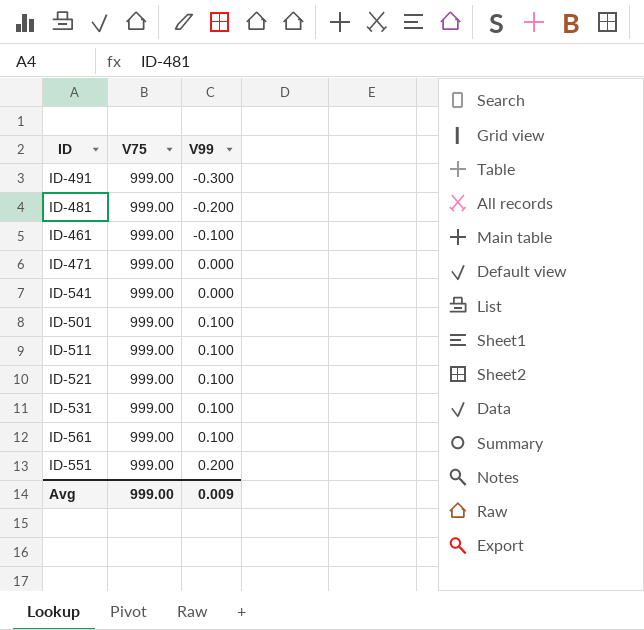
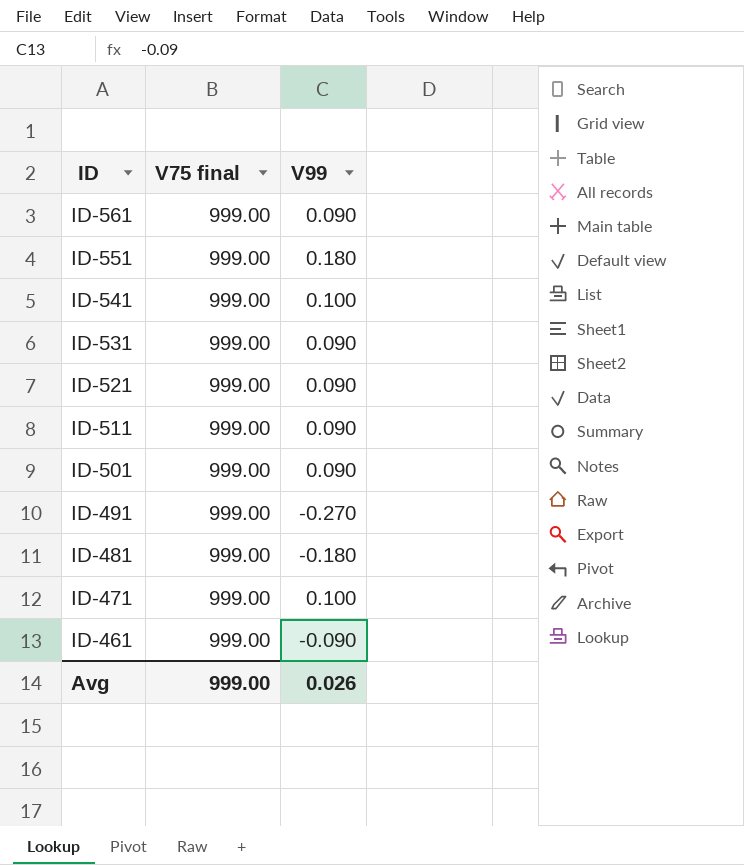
row order: V99 ascending -> ID descending
column name: V75 -> V75 final
ID-561 | V99: 0.100 -> 0.090
ID-551 | V99: 0.200 -> 0.180
ID-541 | V99: 0.000 -> 0.100
ID-531 | V99: 0.100 -> 0.090
ID-521 | V99: 0.100 -> 0.090
ID-511 | V99: 0.100 -> 0.090
ID-501 | V99: 0.100 -> 0.090
ID-491 | V99: -0.300 -> -0.270
ID-481 | V99: -0.200 -> -0.180
ID-471 | V99: 0.000 -> 0.100
ID-461 | V99: -0.100 -> -0.090
Avg | V99: 0.009 -> 0.026

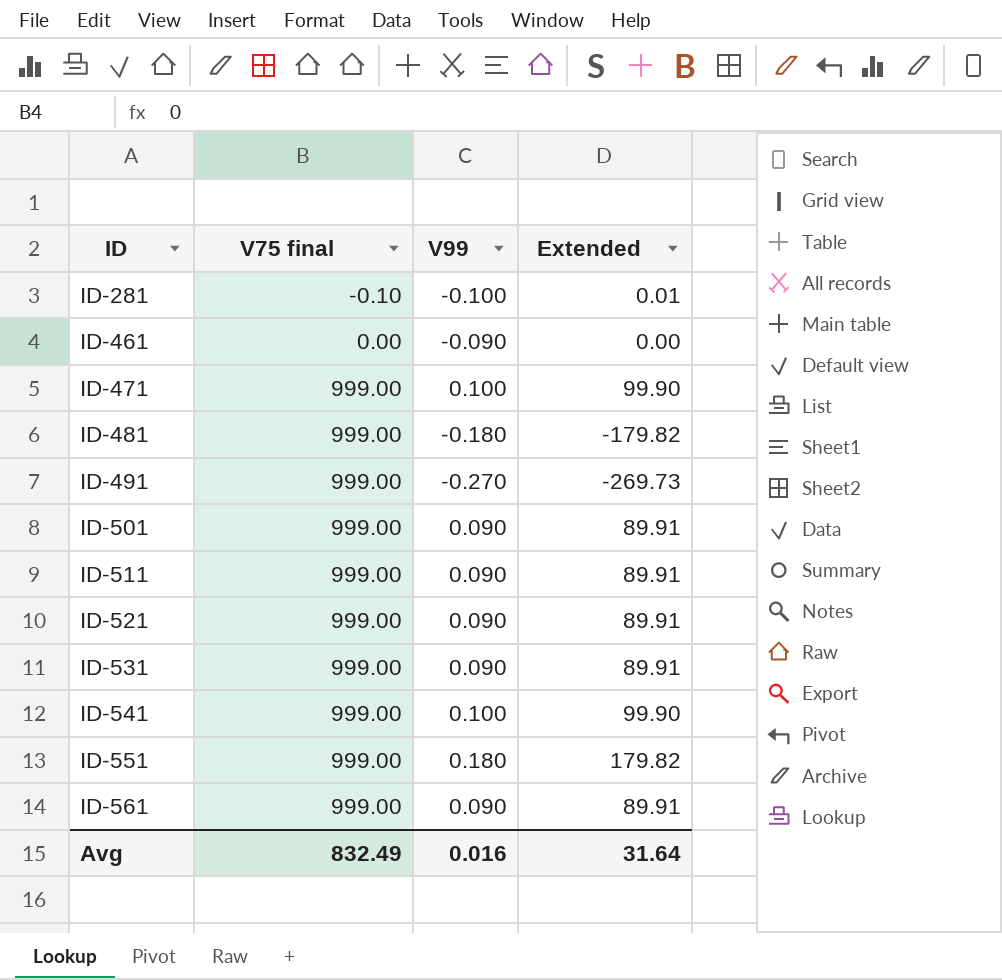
row order: ID descending -> ID ascending
column Extended | formula: none -> [V75 final] * [V99]
row ID-281: none -> -0.10 | -0.100 | 0.01
ID-461 | V75 final: 999.00 -> 0.00
Avg | V75 final: 999.00 -> 832.49
Avg | V99: 0.026 -> 0.016

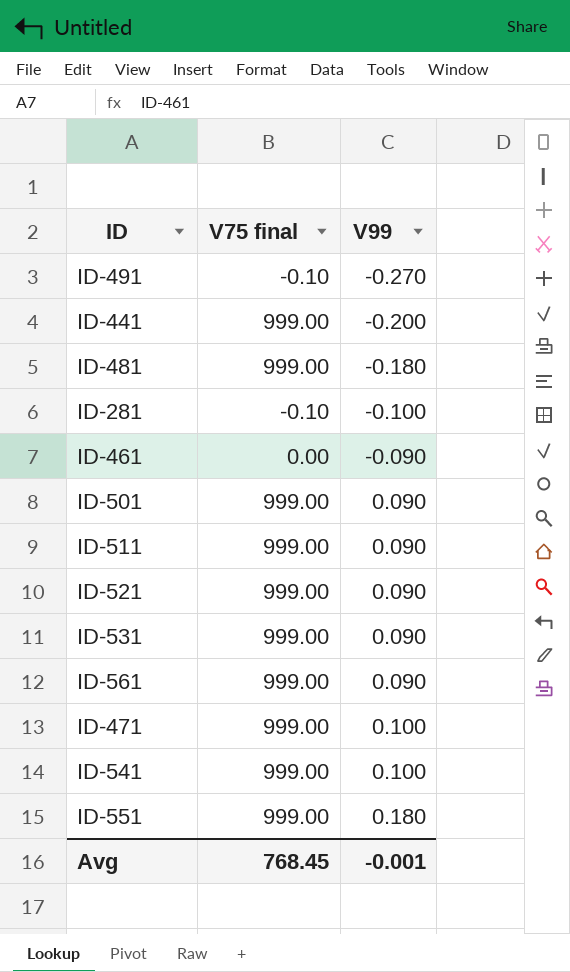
row order: ID ascending -> V99 ascending
column Extended | formula: [V75 final] * [V99] -> none
ID-491 | V75 final: 999.00 -> -0.10
row ID-441: none -> 999.00 | -0.200
Avg | V75 final: 832.49 -> 768.45
Avg | V99: 0.016 -> -0.001

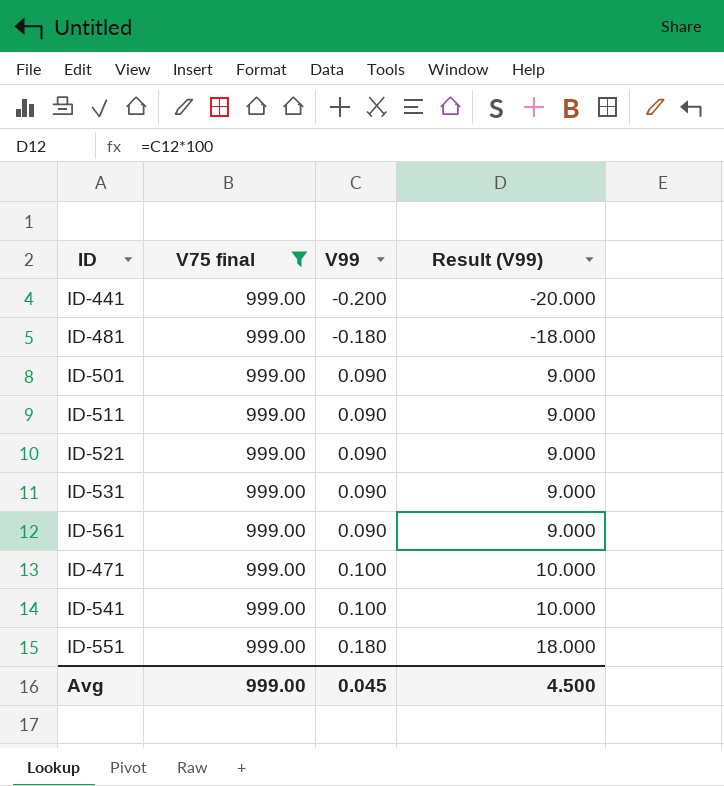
filter: none -> V75 final = 999.00
column Result (V99) | formula: none -> [V99] * 100
Avg | V75 final: 768.45 -> 999.00
Avg | V99: -0.001 -> 0.045

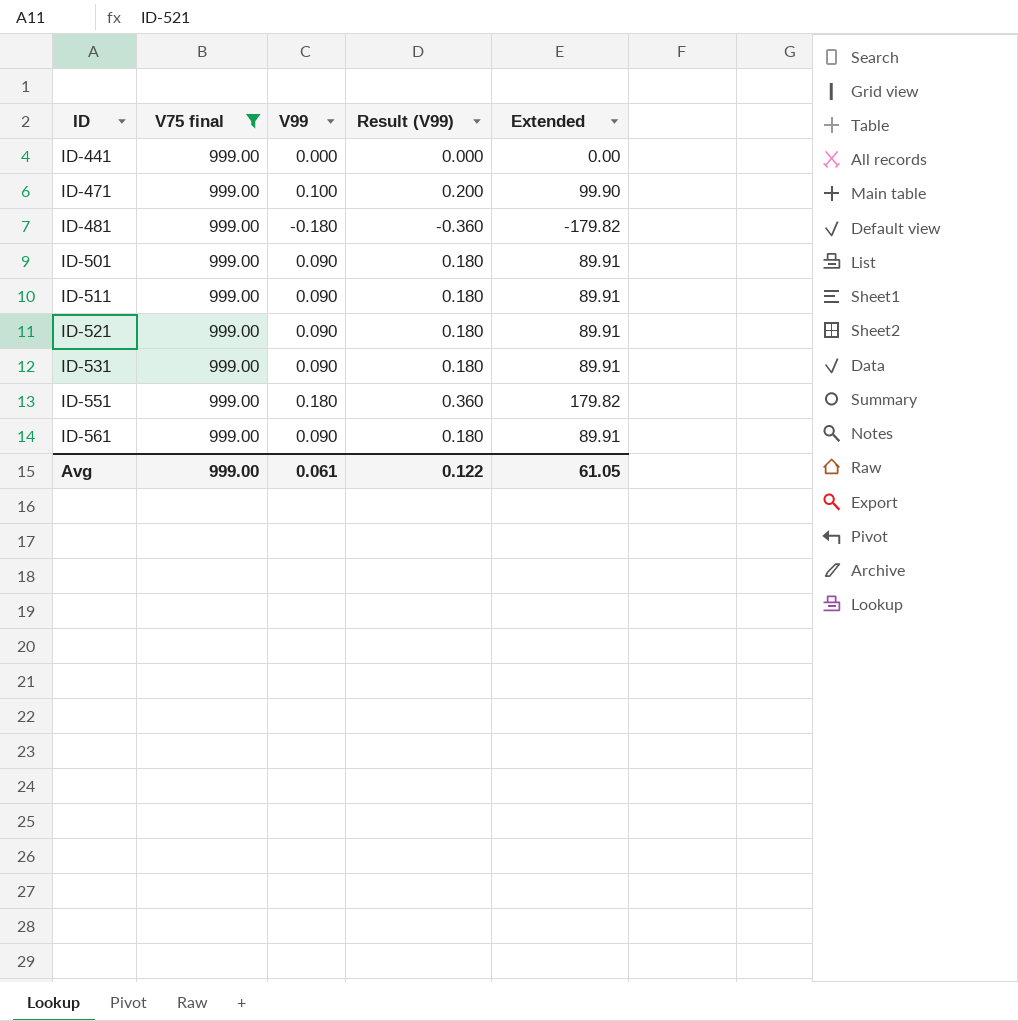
row order: V99 ascending -> ID ascending
column Result (V99) | formula: [V99] * 100 -> [V99] * 2
column Extended | formula: none -> [V75 final] * [V99]
row ID-541: 999.00 | 0.100 | 10.000 -> none
ID-441 | V99: -0.200 -> 0.000
Avg | V99: 0.045 -> 0.061
Avg | Result (V99): 4.500 -> 0.122

